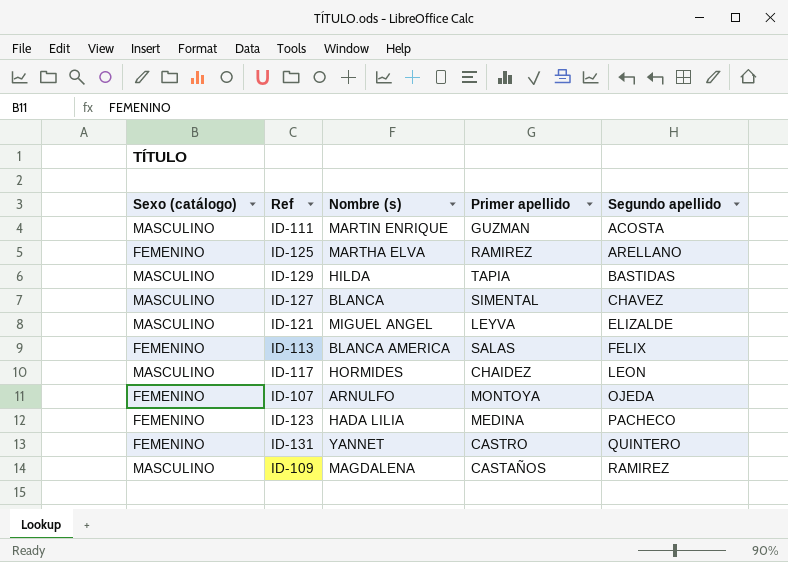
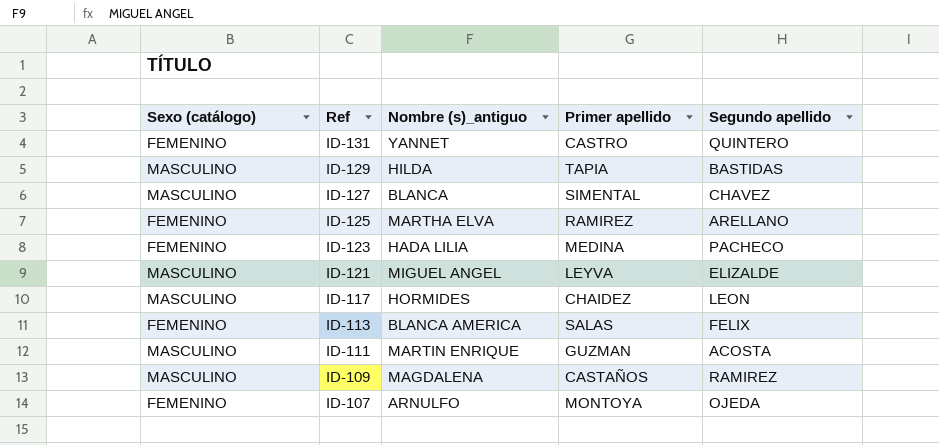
row order: Segundo apellido ascending -> Ref descending
column name: Nombre (s) -> Nombre (s)_antiguo

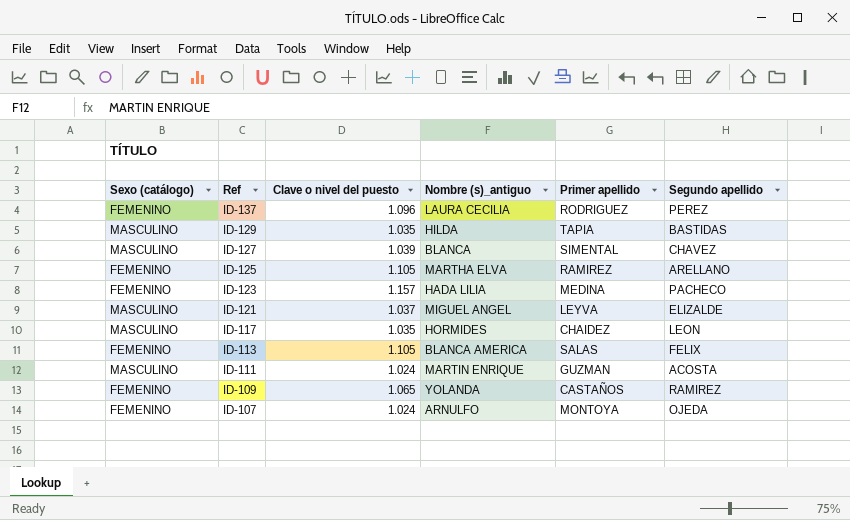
column Clave o nivel del puesto | position: none -> 3
row ID-131: FEMENINO | YANNET | CASTRO | QUINTERO -> none
row ID-137: none -> FEMENINO | 1.096 | LAURA CECILIA | RODRIGUEZ | PEREZ
ID-109 | Sexo (catálogo): MASCULINO -> FEMENINO
ID-109 | Nombre (s)_antiguo: MAGDALENA -> YOLANDA

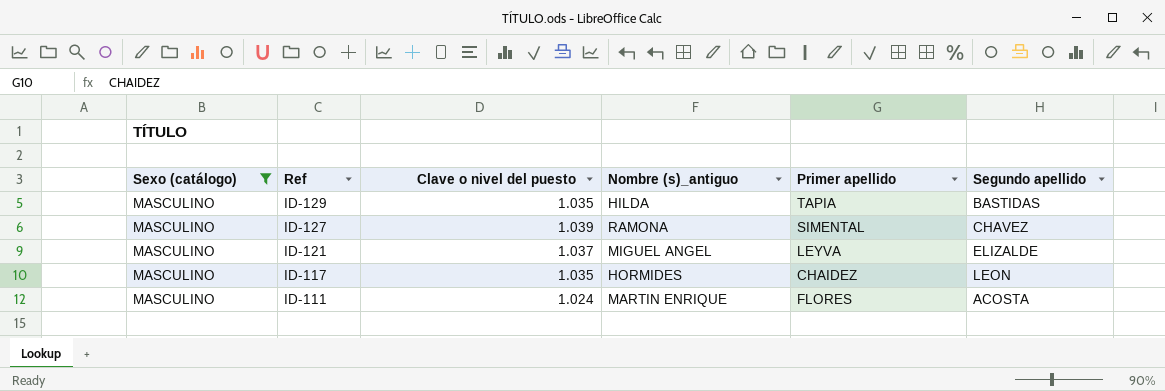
filter: none -> Sexo (catálogo) = MASCULINO
ID-127 | Nombre (s)_antiguo: BLANCA -> RAMONA
ID-111 | Primer apellido: GUZMAN -> FLORES

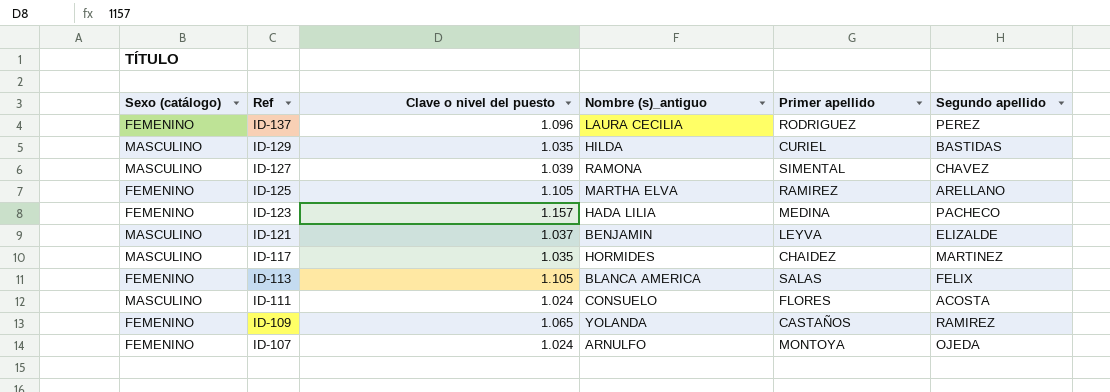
filter: Sexo (catálogo) = MASCULINO -> none
ID-129 | Primer apellido: TAPIA -> CURIEL
ID-121 | Nombre (s)_antiguo: MIGUEL ANGEL -> BENJAMIN
ID-117 | Segundo apellido: LEON -> MARTINEZ
ID-111 | Nombre (s)_antiguo: MARTIN ENRIQUE -> CONSUELO

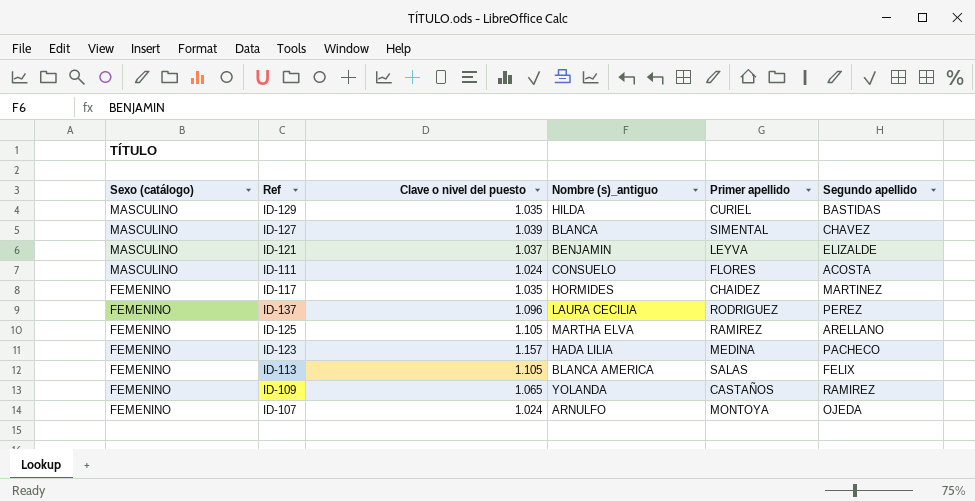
row order: Ref descending -> Sexo (catálogo) descending
ID-127 | Nombre (s)_antiguo: RAMONA -> BLANCA
ID-117 | Sexo (catálogo): MASCULINO -> FEMENINO

